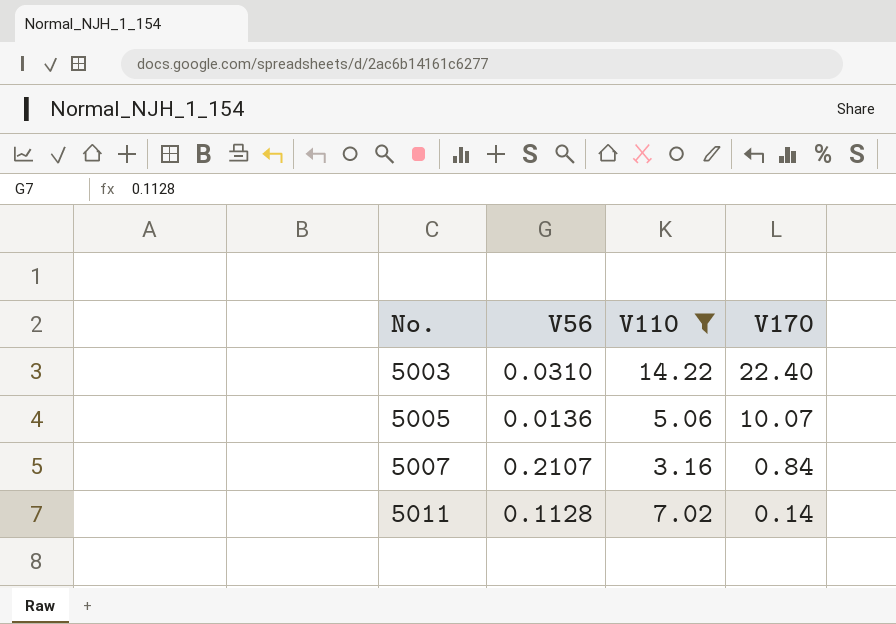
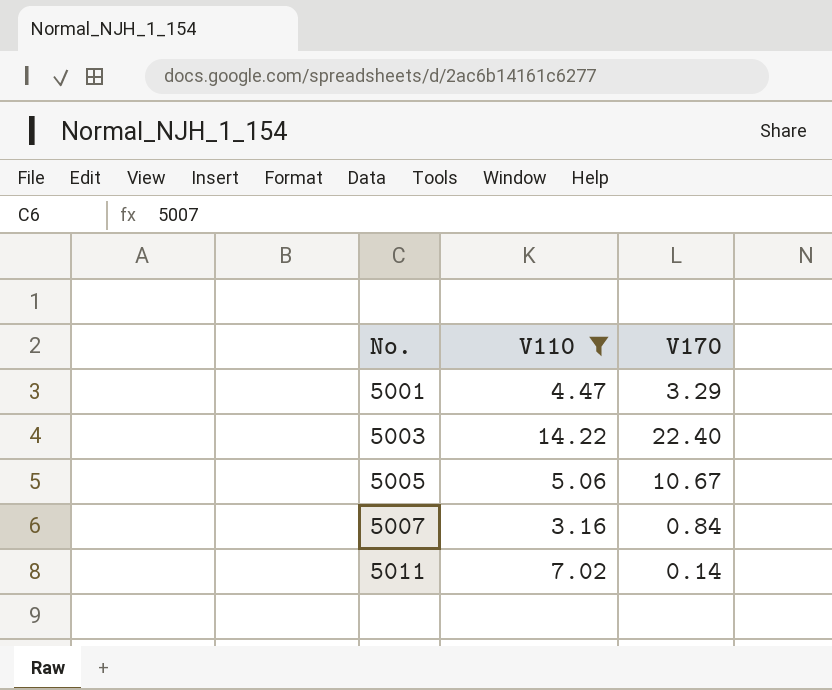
column V56 | position: 2 -> none
row 5001: none -> 4.47 | 3.29
5005 | V170: 10.07 -> 10.67

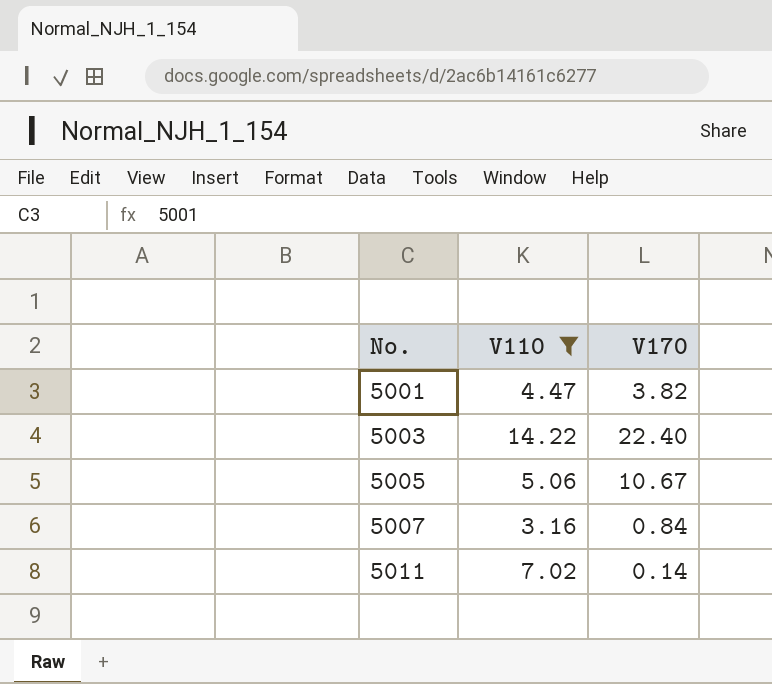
5001 | V170: 3.29 -> 3.82

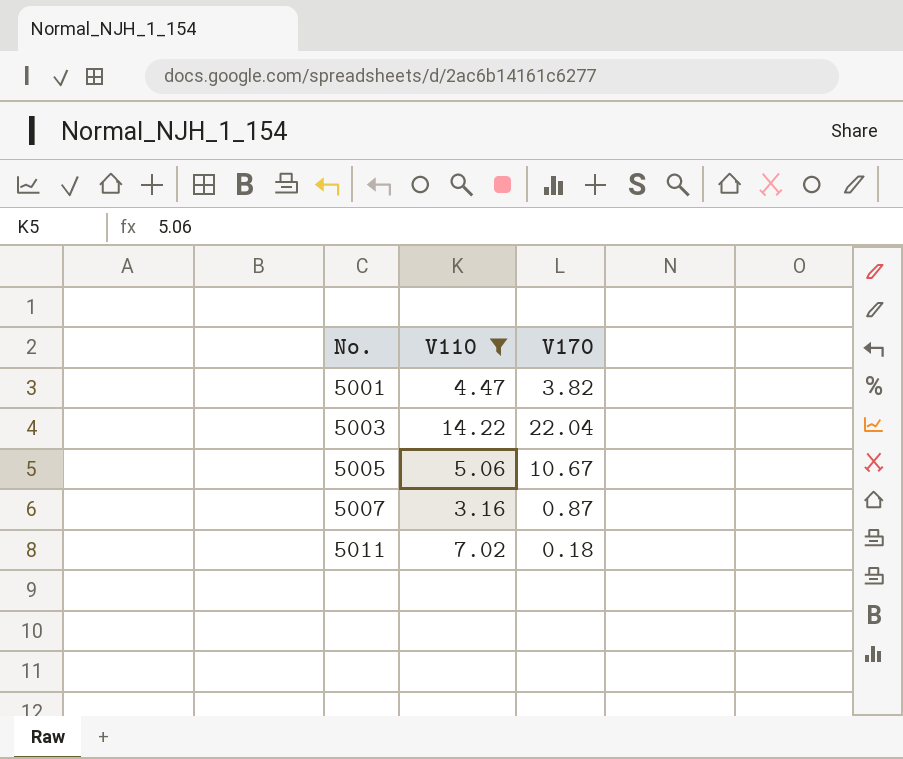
5003 | V170: 22.40 -> 22.04
5007 | V170: 0.84 -> 0.87
5011 | V170: 0.14 -> 0.18

